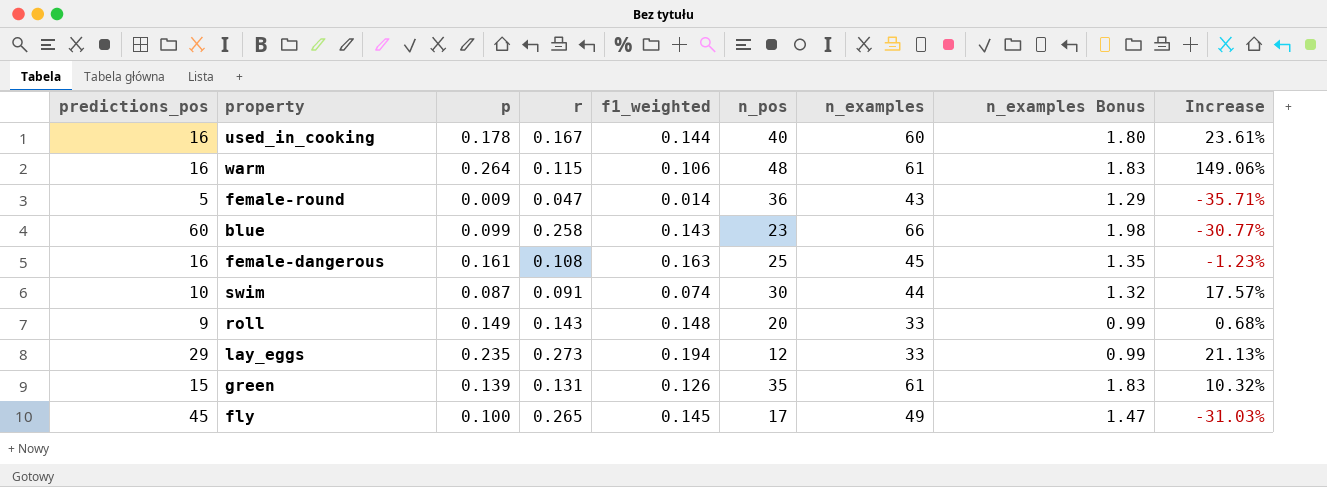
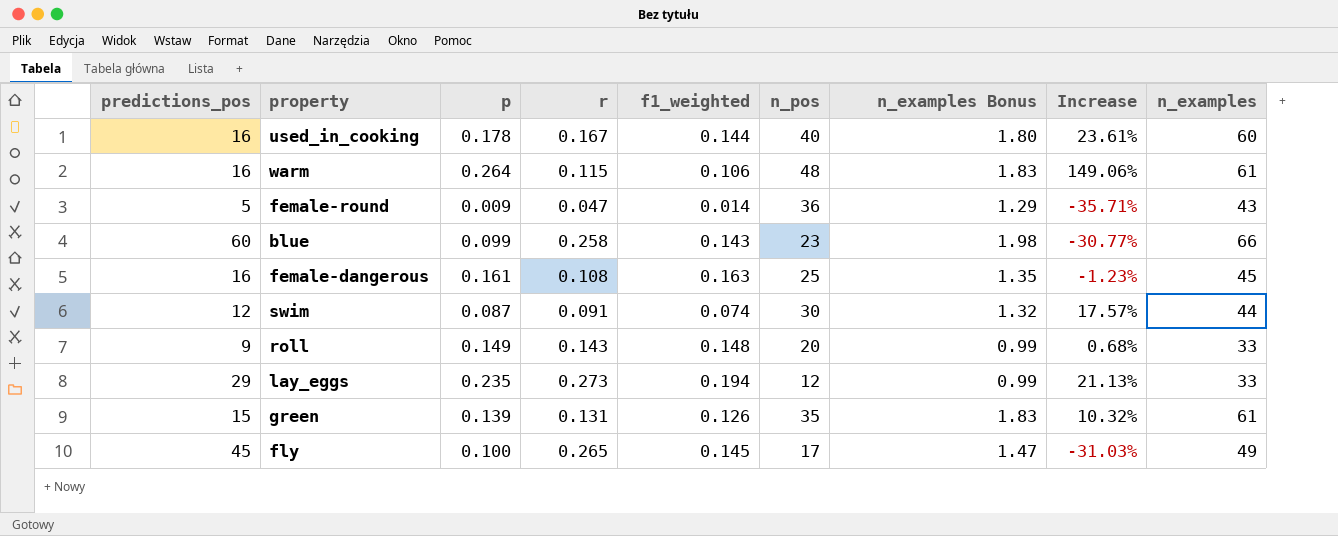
column n_examples | position: 7 -> 9
swim | predictions_pos: 10 -> 12

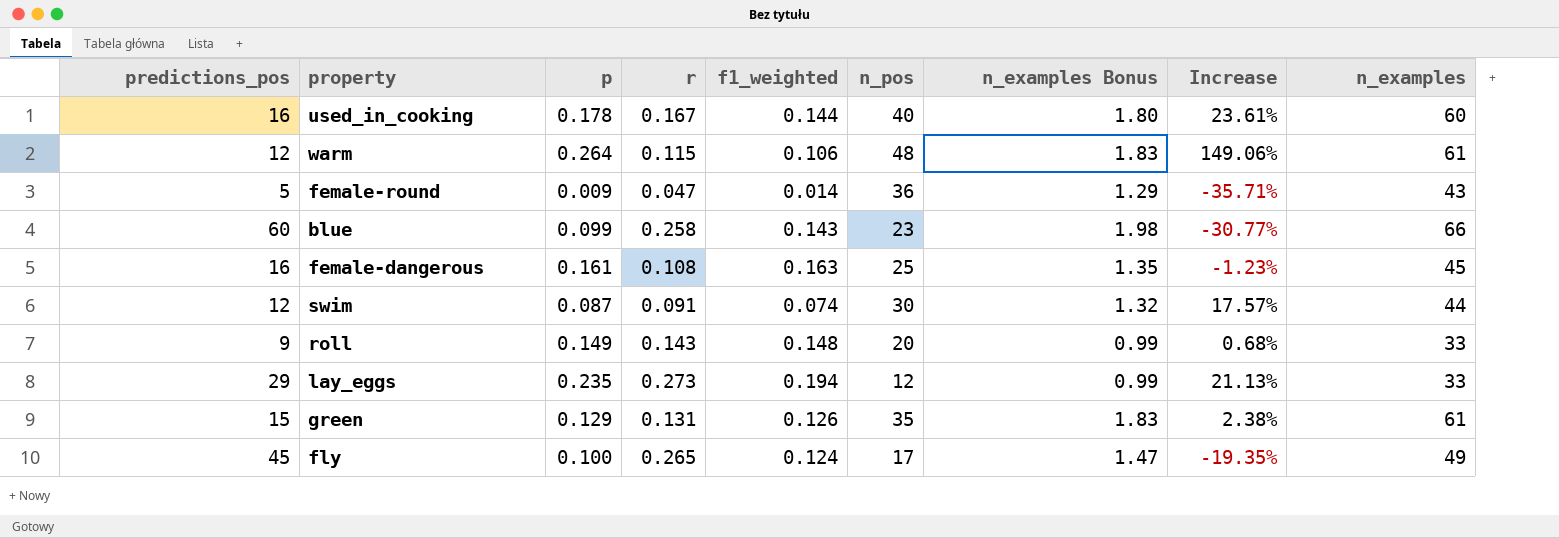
warm | predictions_pos: 16 -> 12
green | p: 0.139 -> 0.129
green | Increase: 10.32% -> 2.38%
fly | f1_weighted: 0.145 -> 0.124
fly | Increase: -31.03% -> -19.35%

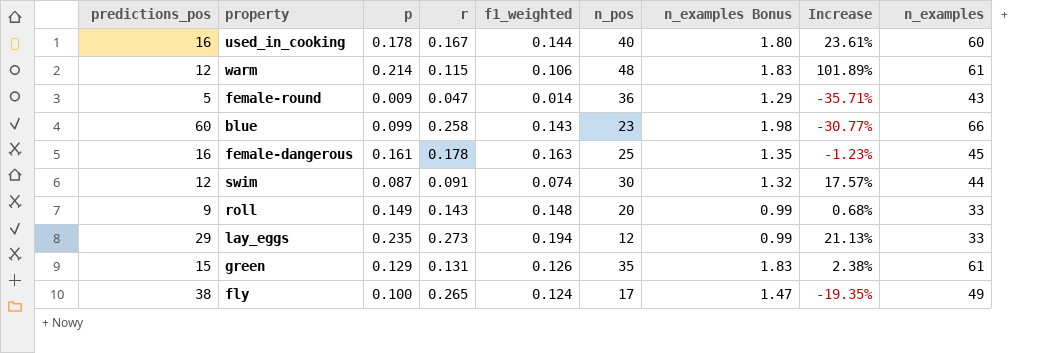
warm | p: 0.264 -> 0.214
warm | Increase: 149.06% -> 101.89%
female-dangerous | r: 0.108 -> 0.178
fly | predictions_pos: 45 -> 38

